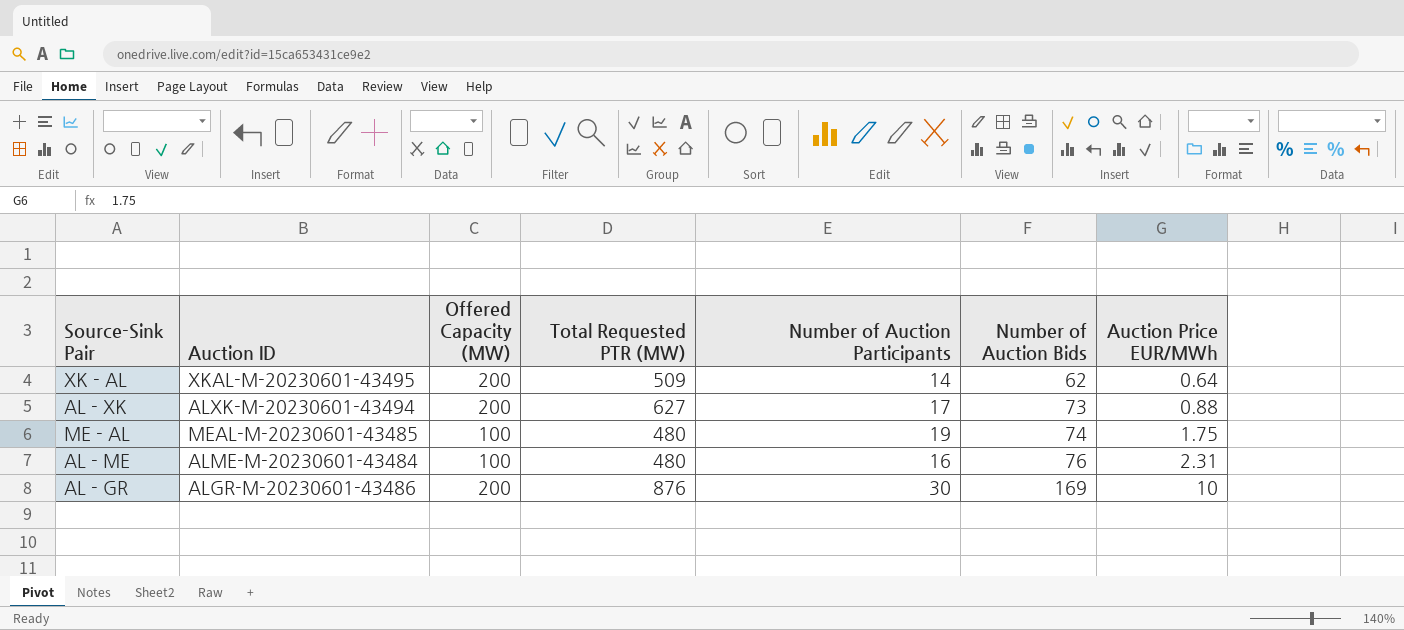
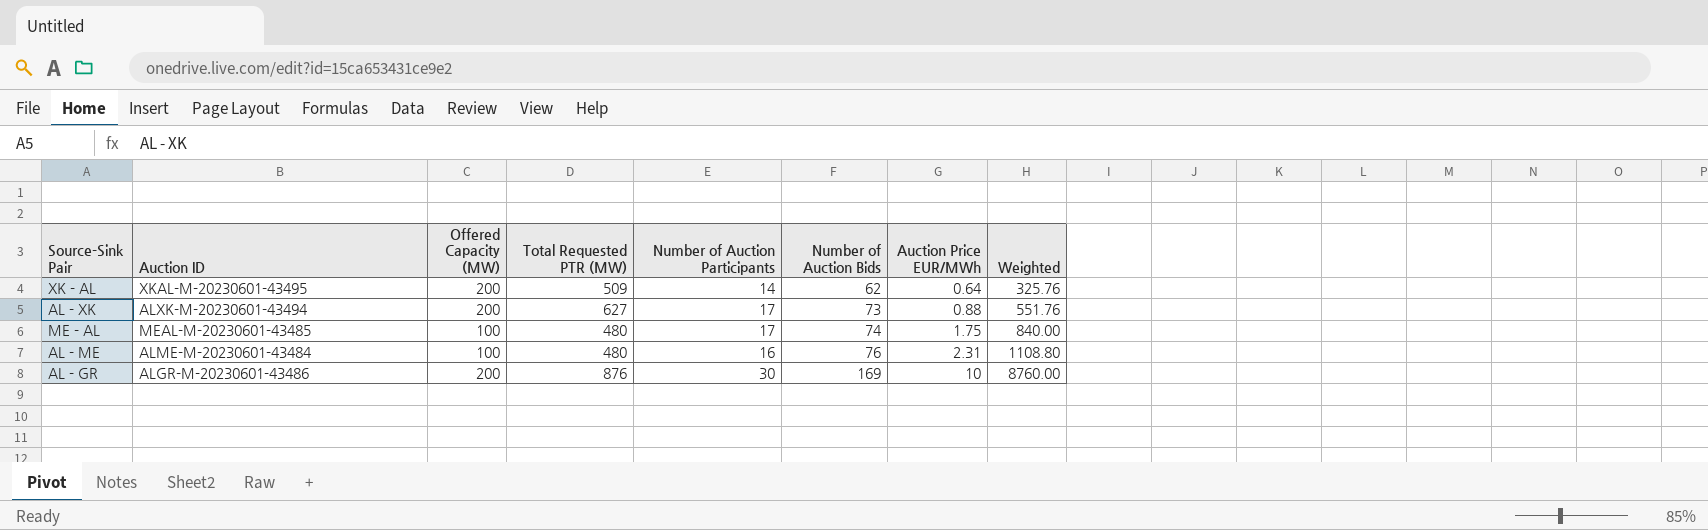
column Weighted | formula: none -> [Total Requested PTR (MW)] * [Auction Price EUR/MWh]
ME - AL | Number of Auction Participants: 19 -> 17

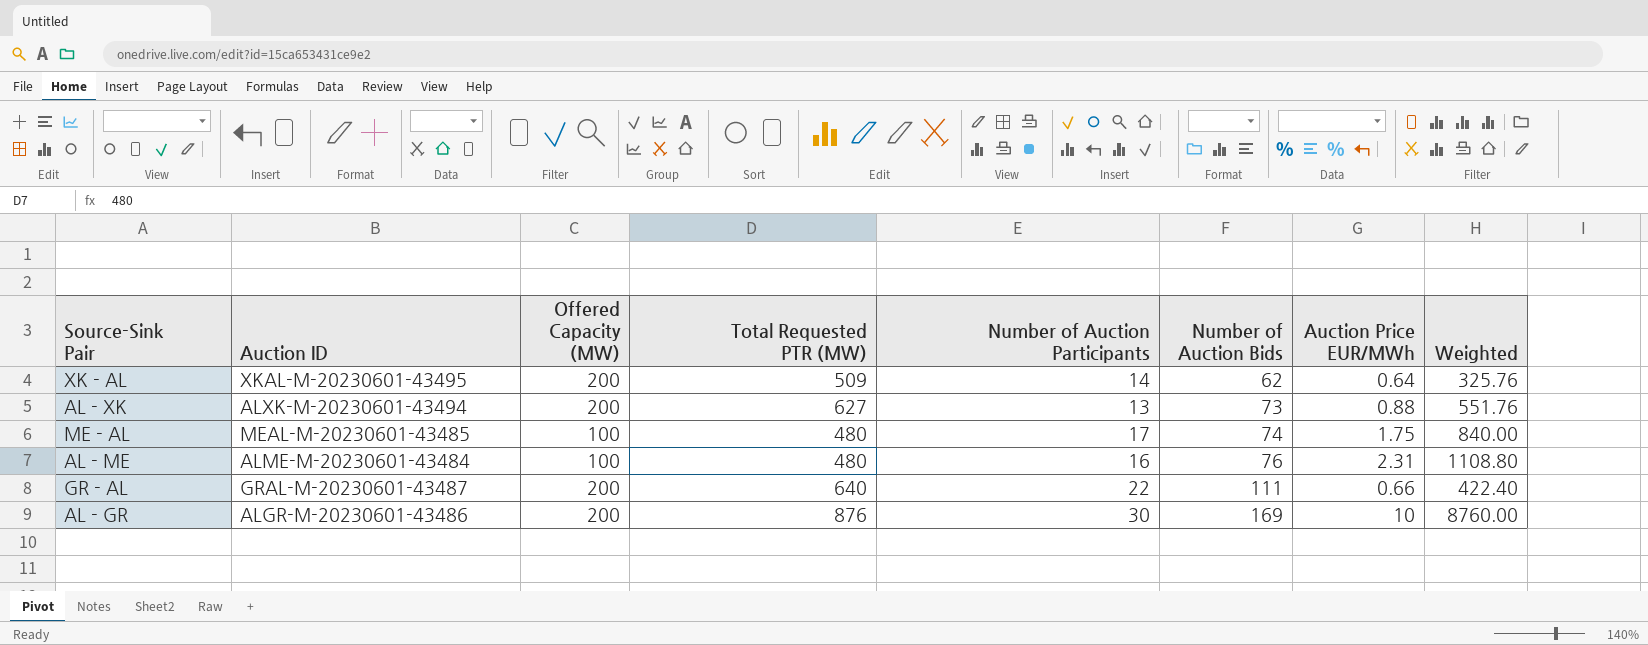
AL - XK | Number of Auction Participants: 17 -> 13
row GR - AL: none -> GRAL-M-20230601-43487 | 200 | 640 | 22 | 111 | 0.66 | 422.40

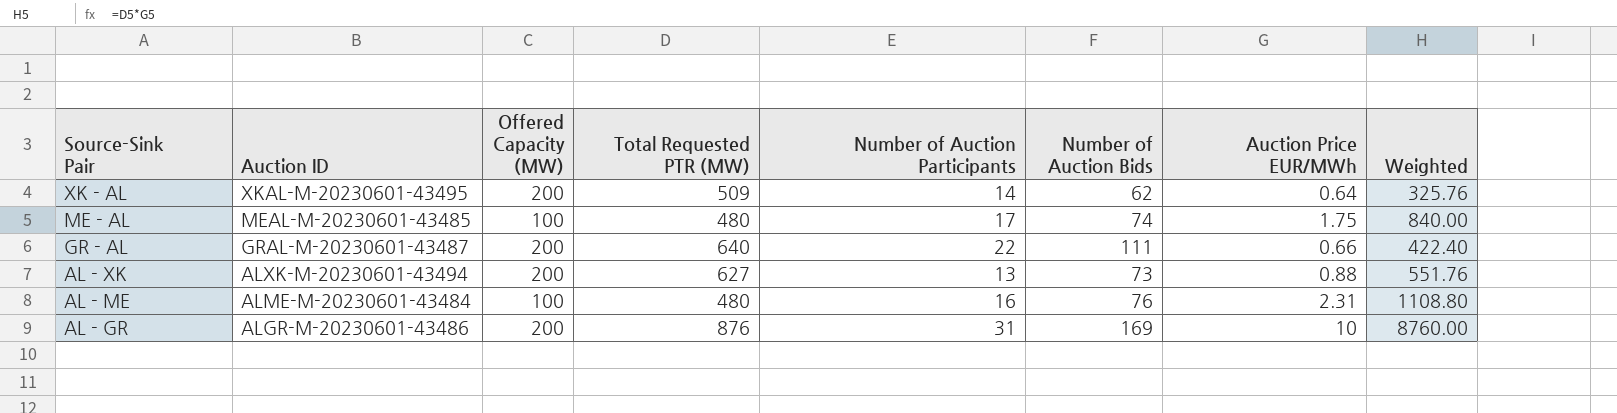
row order: Number of Auction Bids ascending -> Source-Sink Pair descending
AL - GR | Number of Auction Participants: 30 -> 31

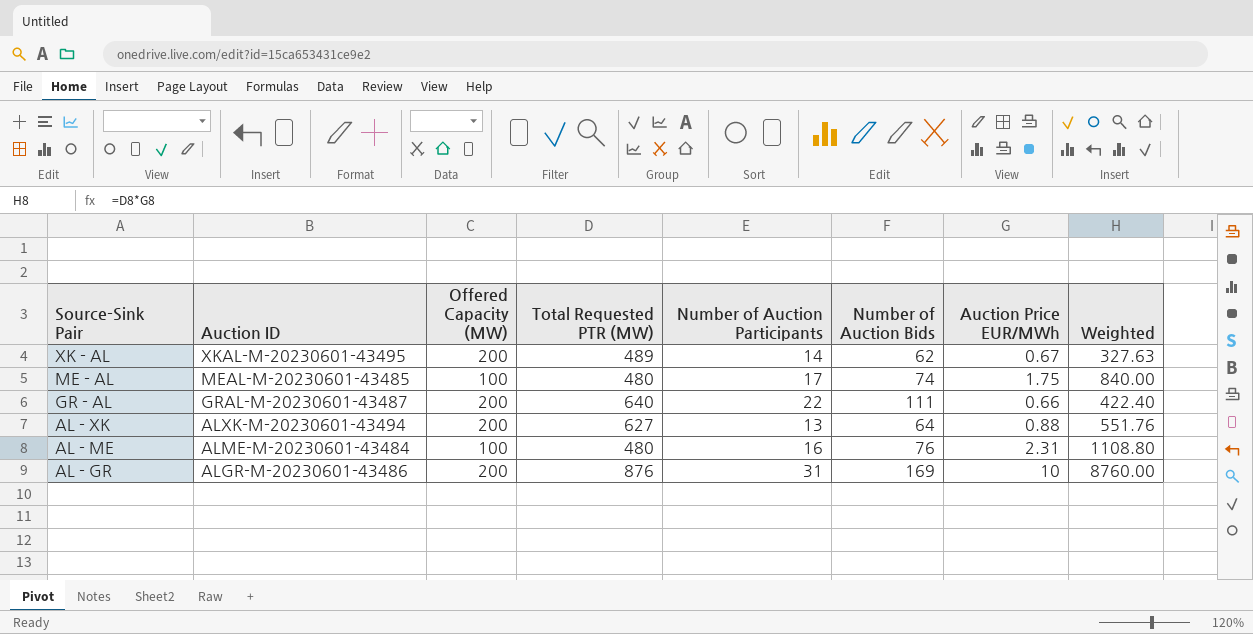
XK - AL | Total Requested PTR (MW): 509 -> 489
XK - AL | Auction Price EUR/MWh: 0.64 -> 0.67
XK - AL | Weighted: 325.76 -> 327.63
AL - XK | Number of Auction Bids: 73 -> 64

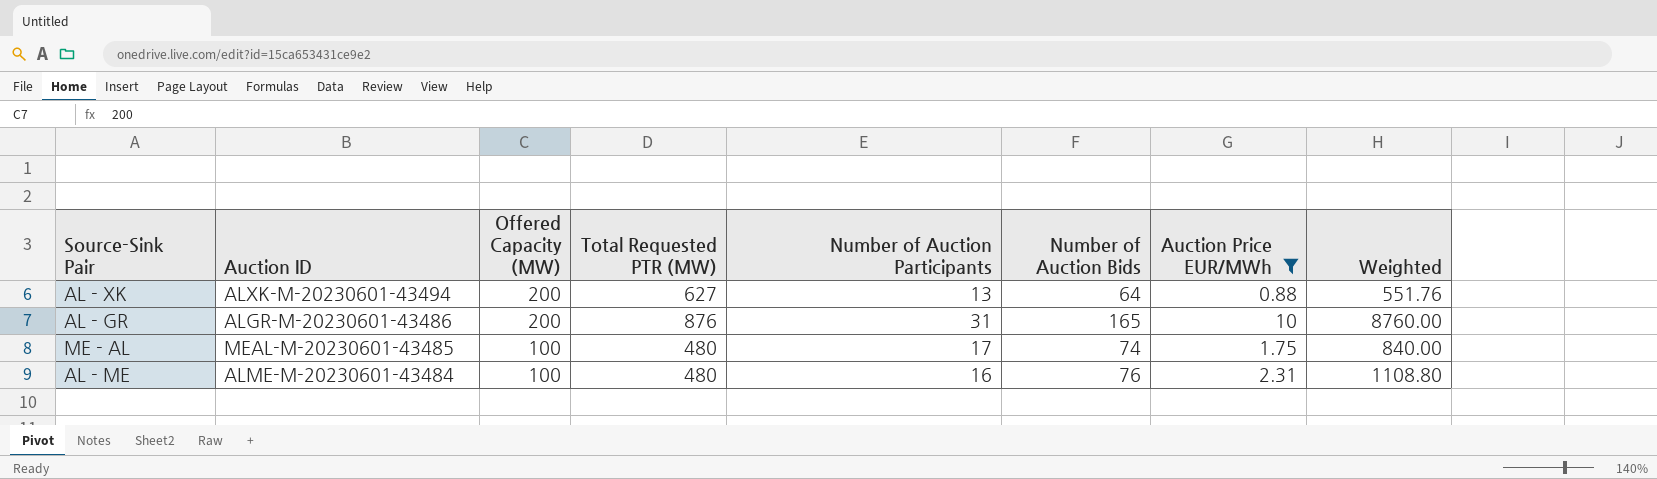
filter: none -> Auction Price EUR/MWh >= 0.88
row order: Source-Sink Pair descending -> Offered Capacity (MW) descending
AL - GR | Number of Auction Bids: 169 -> 165

